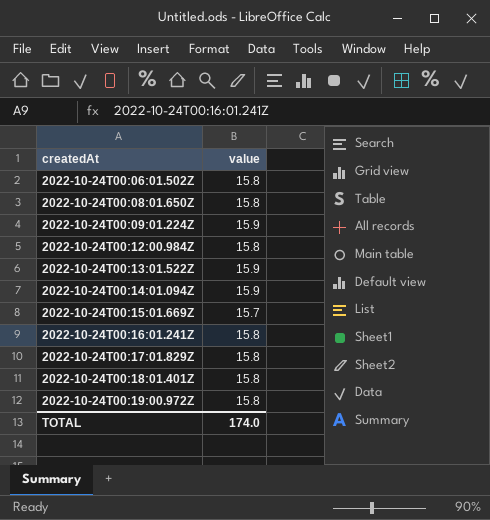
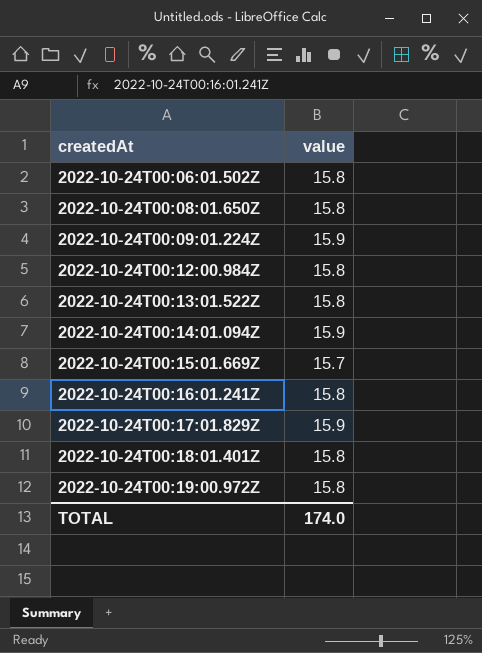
2022-10-24T00:13:01.522Z | value: 15.9 -> 15.8
2022-10-24T00:17:01.829Z | value: 15.8 -> 15.9

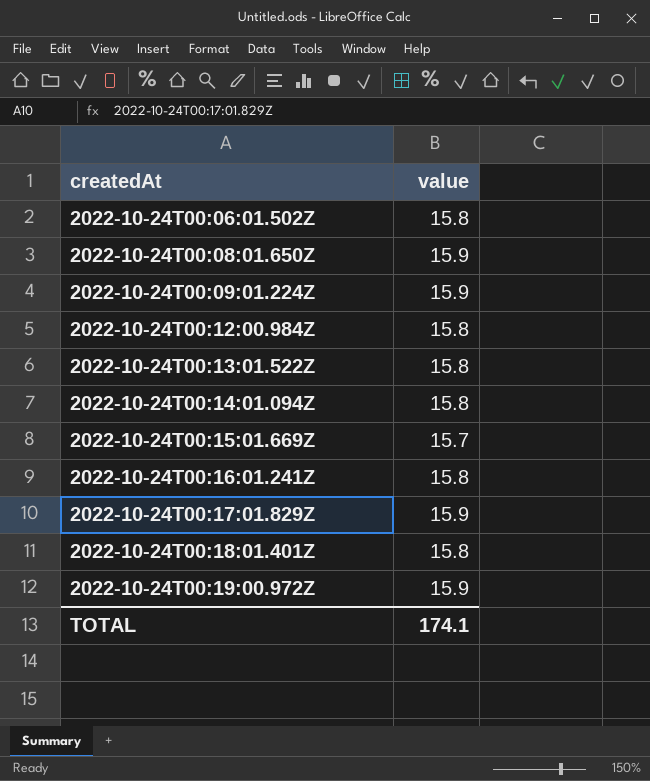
2022-10-24T00:08:01.650Z | value: 15.8 -> 15.9
2022-10-24T00:14:01.094Z | value: 15.9 -> 15.8
2022-10-24T00:19:00.972Z | value: 15.8 -> 15.9
TOTAL | value: 174.0 -> 174.1

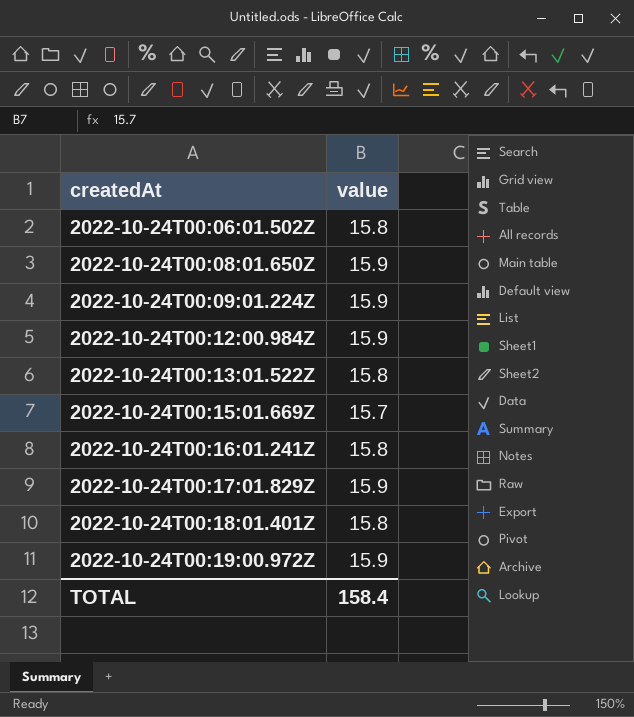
row 2022-10-24T00:14:01.094Z: 15.8 -> none
2022-10-24T00:12:00.984Z | value: 15.8 -> 15.9
TOTAL | value: 174.1 -> 158.4

